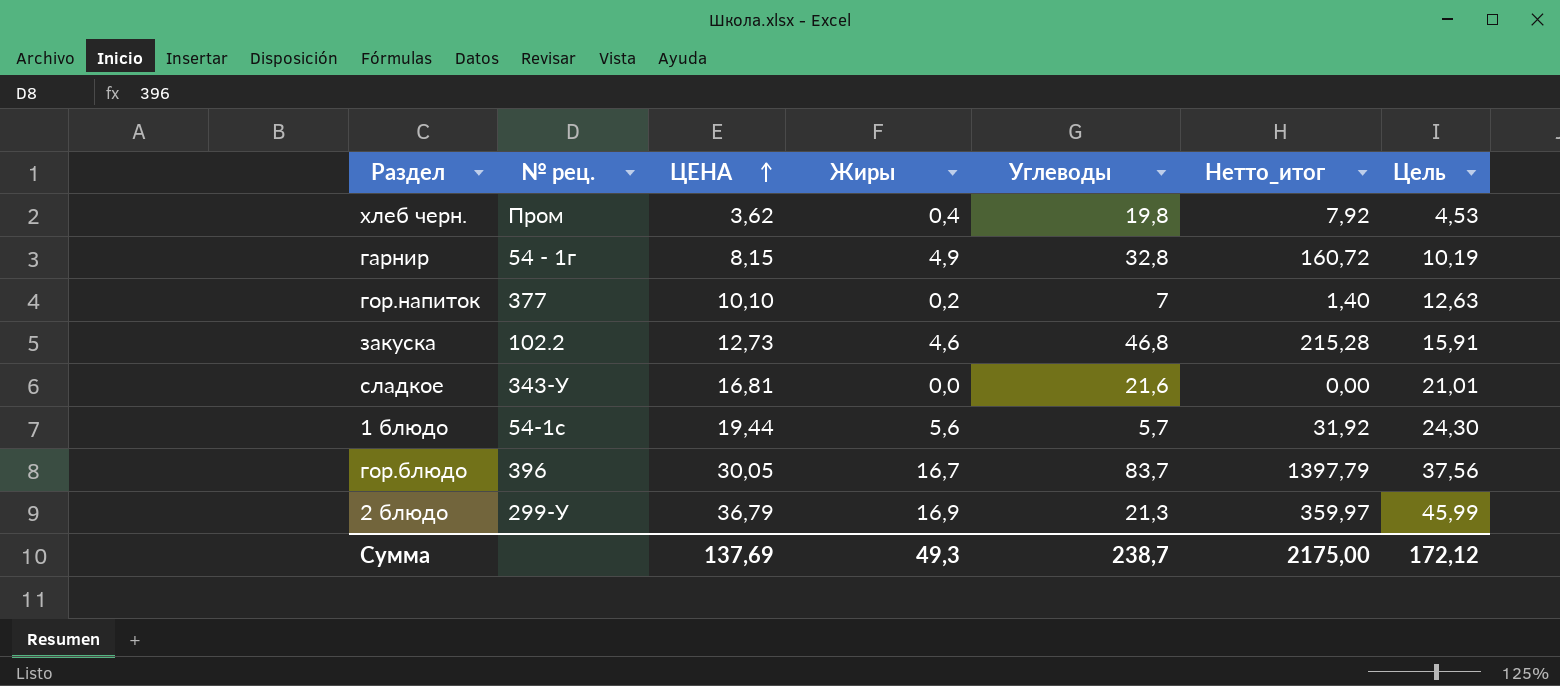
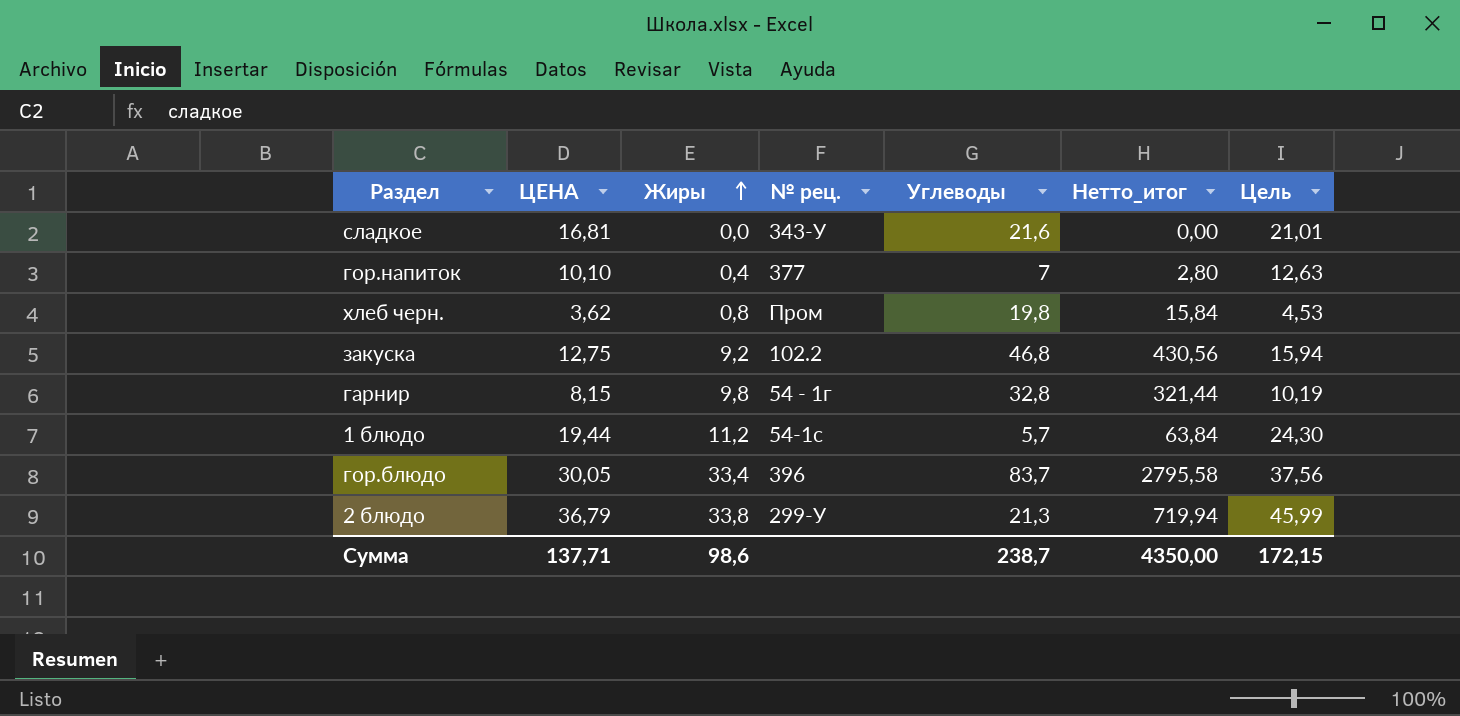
row order: ЦЕНА ascending -> Жиры ascending
column № рец. | position: 2 -> 4
гор.напиток | Жиры: 0,2 -> 0,4
гор.напиток | Нетто_итог: 1,40 -> 2,80
хлеб черн. | Жиры: 0,4 -> 0,8
хлеб черн. | Нетто_итог: 7,92 -> 15,84
закуска | ЦЕНА: 12,73 -> 12,75
закуска | Жиры: 4,6 -> 9,2
закуска | Нетто_итог: 215,28 -> 430,56
закуска | Цель: 15,91 -> 15,94
гарнир | Жиры: 4,9 -> 9,8
гарнир | Нетто_итог: 160,72 -> 321,44
1 блюдо | Жиры: 5,6 -> 11,2
1 блюдо | Нетто_итог: 31,92 -> 63,84
гор.блюдо | Жиры: 16,7 -> 33,4
гор.блюдо | Нетто_итог: 1397,79 -> 2795,58
2 блюдо | Жиры: 16,9 -> 33,8
2 блюдо | Нетто_итог: 359,97 -> 719,94
Сумма | ЦЕНА: 137,69 -> 137,71
Сумма | Жиры: 49,3 -> 98,6
Сумма | Нетто_итог: 2175,00 -> 4350,00
Сумма | Цель: 172,12 -> 172,15

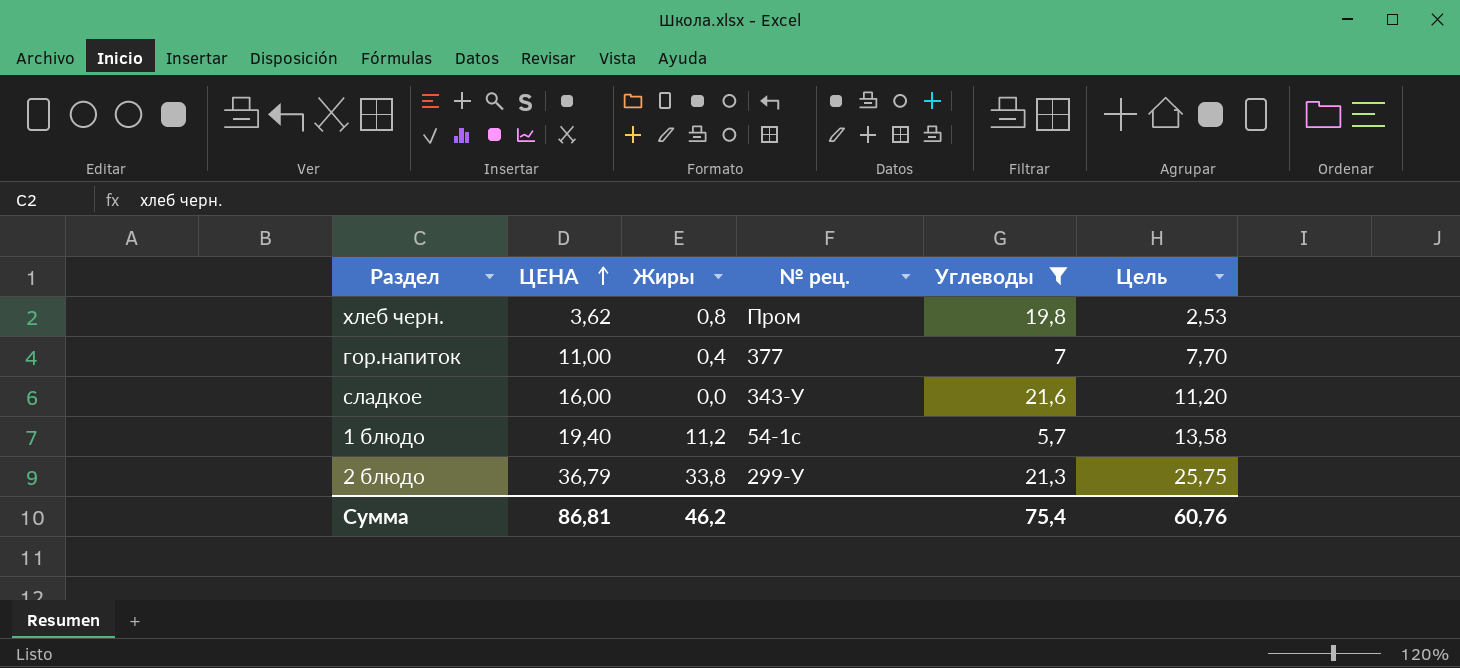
filter: none -> Углеводы <= 21,6
row order: Жиры ascending -> ЦЕНА ascending
column Нетто_итог | formula: [Жиры] * [Углеводы] -> none
column Цель | formula: [ЦЕНА] * 1,25 -> [ЦЕНА] * 0,7
гор.напиток | ЦЕНА: 10,10 -> 11,00
сладкое | ЦЕНА: 16,81 -> 16,00
1 блюдо | ЦЕНА: 19,44 -> 19,40
Сумма | ЦЕНА: 137,71 -> 86,81
Сумма | Жиры: 98,6 -> 46,2
Сумма | Углеводы: 238,7 -> 75,4
Сумма | Цель: 172,15 -> 60,76

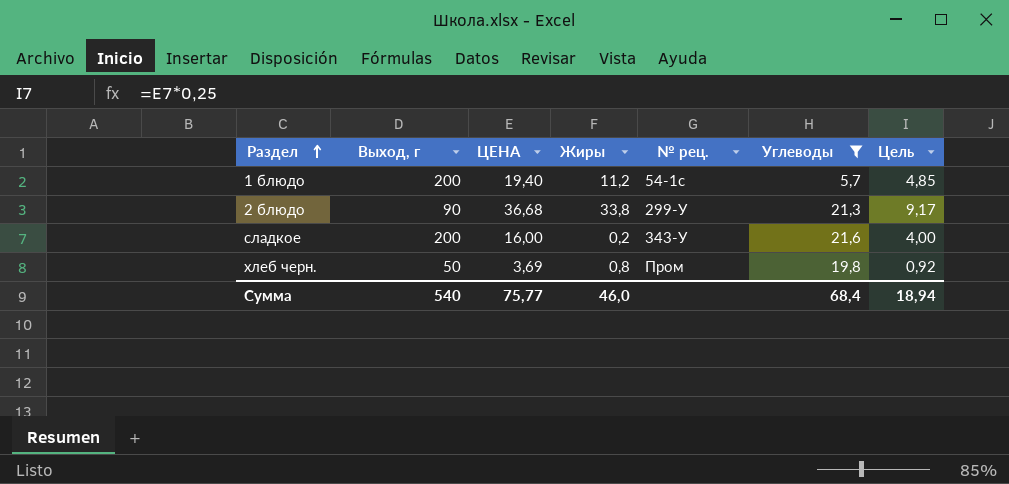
row order: ЦЕНА ascending -> Раздел ascending
column Выход, г | position: none -> 2
column Цель | formula: [ЦЕНА] * 0,7 -> [ЦЕНА] * 0,25
row гор.напиток: 11,00 | 0,4 | 377 | 7 | 7,70 -> none
2 блюдо | ЦЕНА: 36,79 -> 36,68
сладкое | Жиры: 0,0 -> 0,2
хлеб черн. | ЦЕНА: 3,62 -> 3,69
Сумма | ЦЕНА: 86,81 -> 75,77
Сумма | Жиры: 46,2 -> 46,0
Сумма | Углеводы: 75,4 -> 68,4
Сумма | Цель: 60,76 -> 18,94

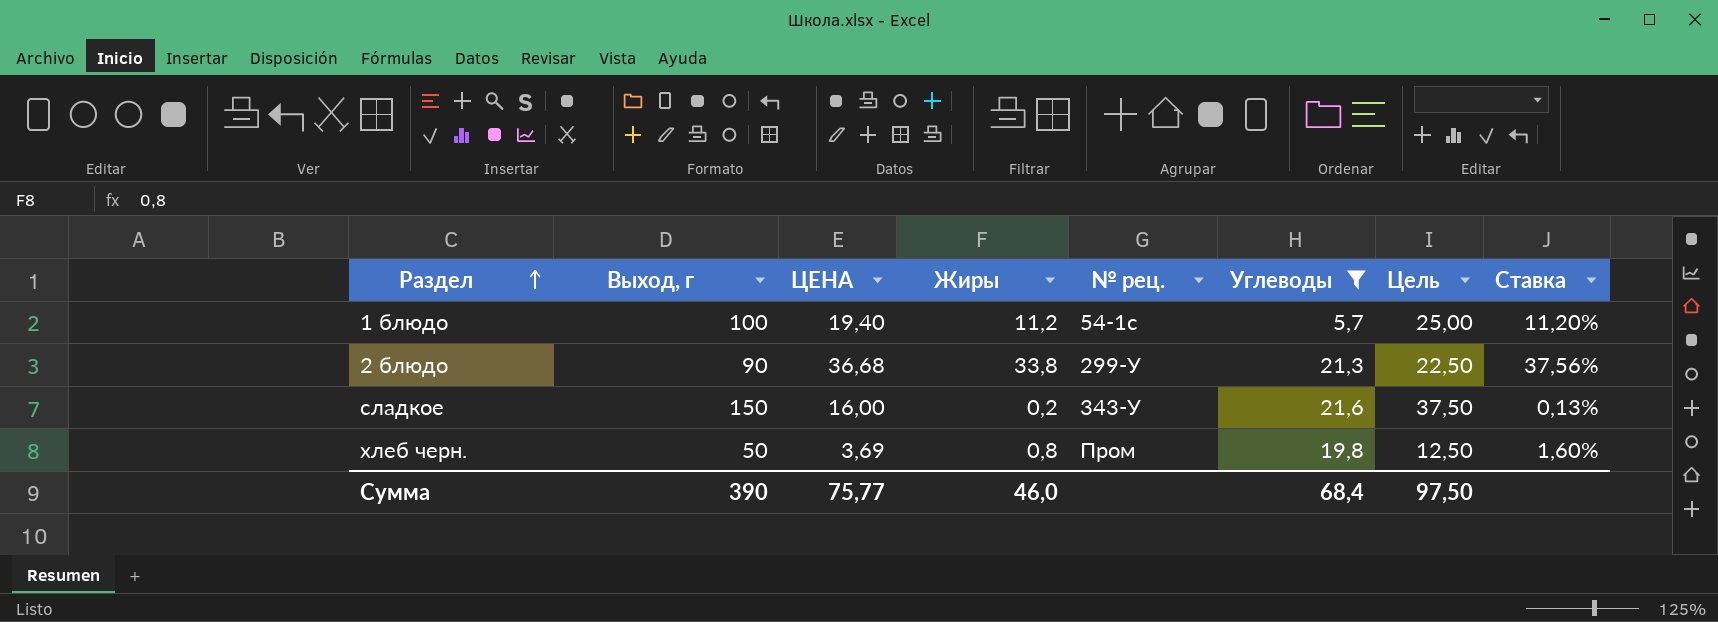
column Цель | formula: [ЦЕНА] * 0,25 -> [Выход, г] * 0,25
column Ставка | formula: none -> [Жиры] / [Выход, г]
1 блюдо | Выход, г: 200 -> 100
сладкое | Выход, г: 200 -> 150
Сумма | Выход, г: 540 -> 390
Сумма | Цель: 18,94 -> 97,50

